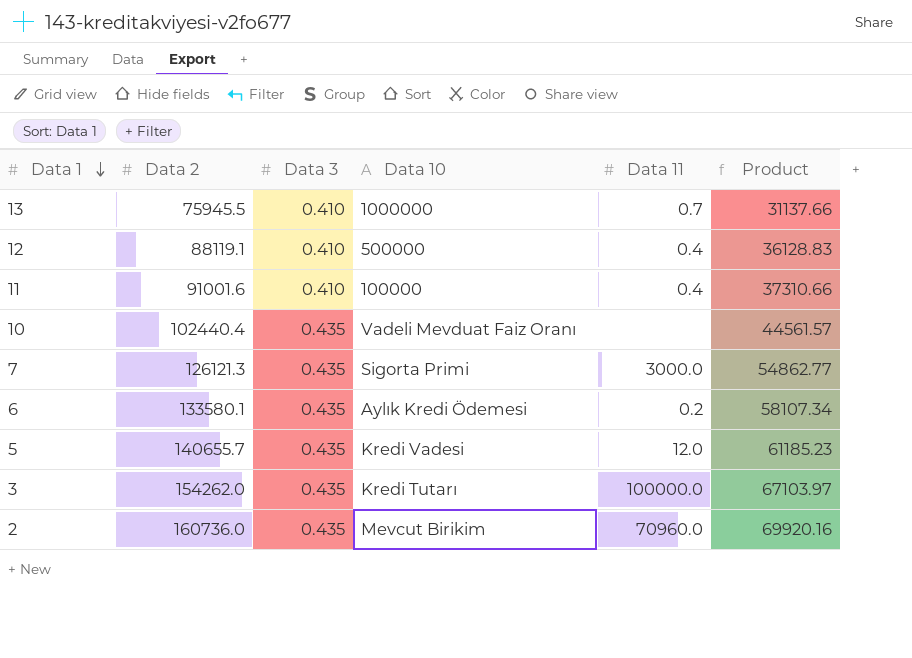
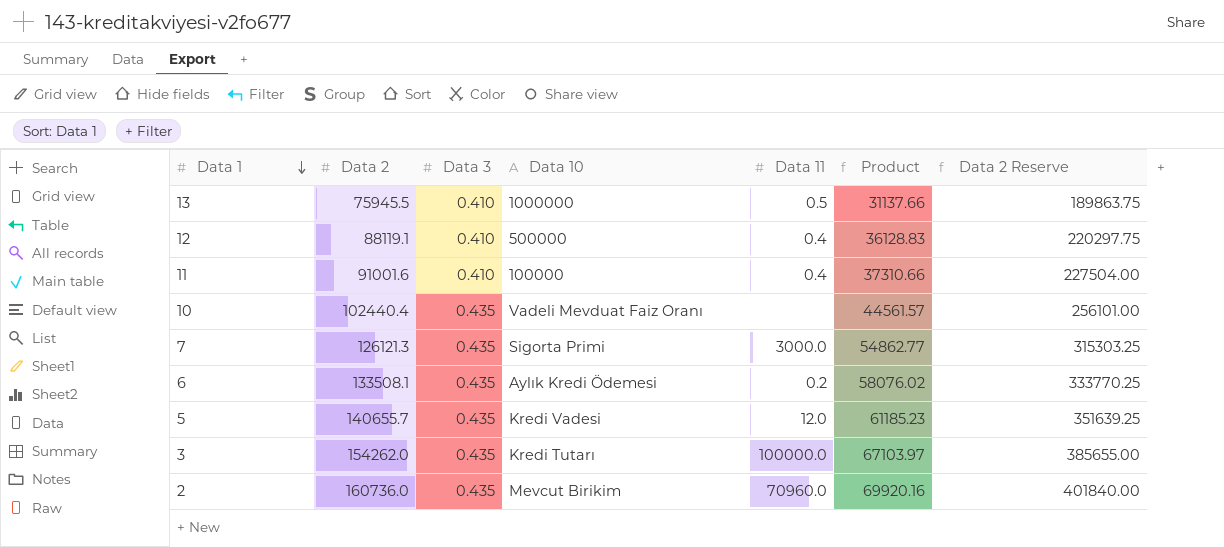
column Data 2 Reserve | formula: none -> [Data 2] * 2.5
13 | Data 11: 0.7 -> 0.5
6 | Data 2: 133580.1 -> 133508.1
6 | Product: 58107.34 -> 58076.02

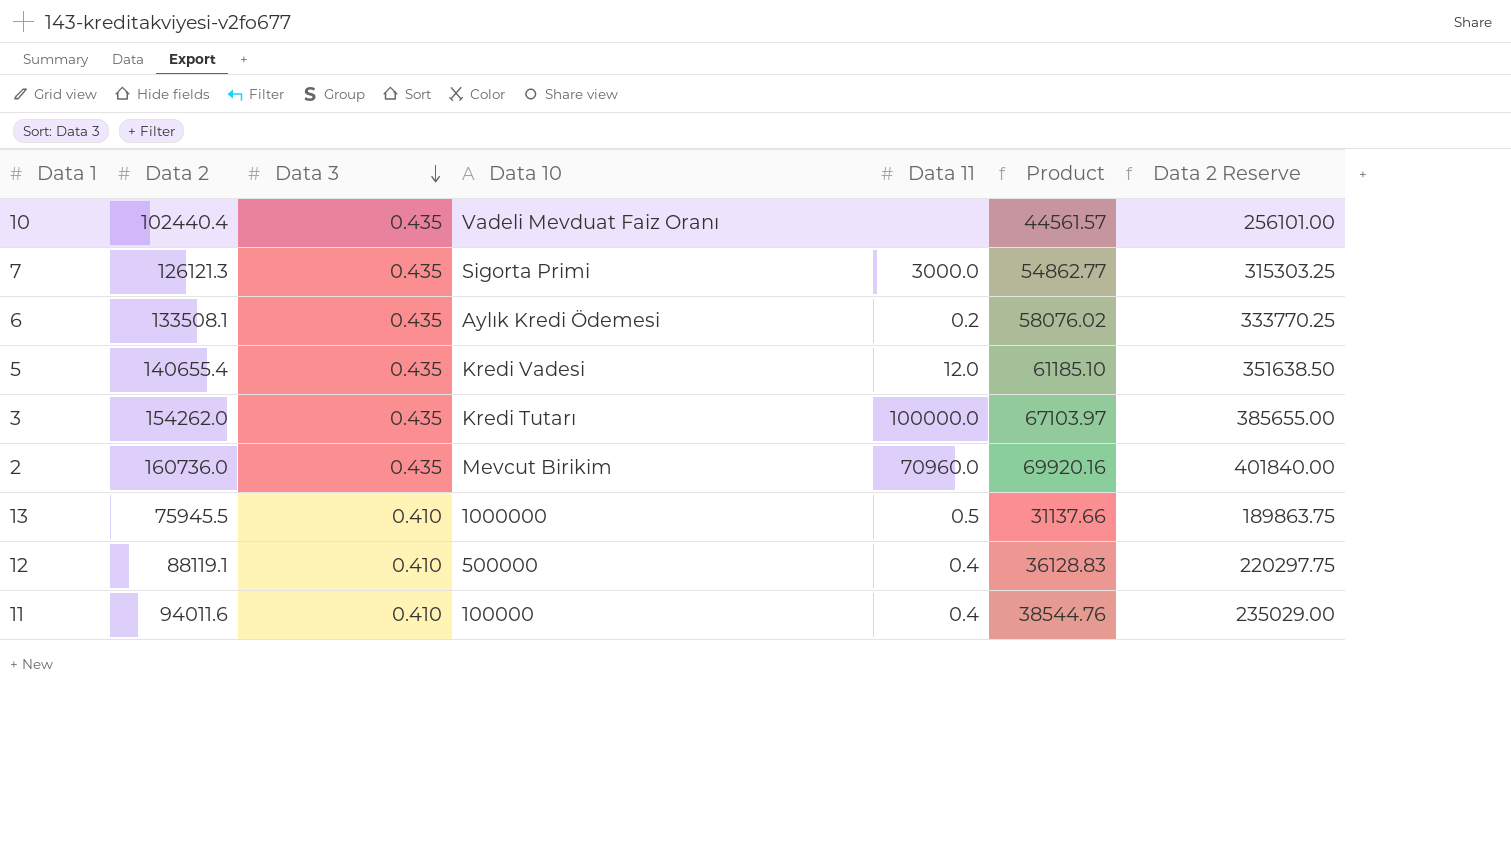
row order: Data 1 descending -> Data 3 descending
5 | Data 2: 140655.7 -> 140655.4
5 | Product: 61185.23 -> 61185.10
5 | Data 2 Reserve: 351639.25 -> 351638.50
11 | Data 2: 91001.6 -> 94011.6
11 | Product: 37310.66 -> 38544.76
11 | Data 2 Reserve: 227504.00 -> 235029.00

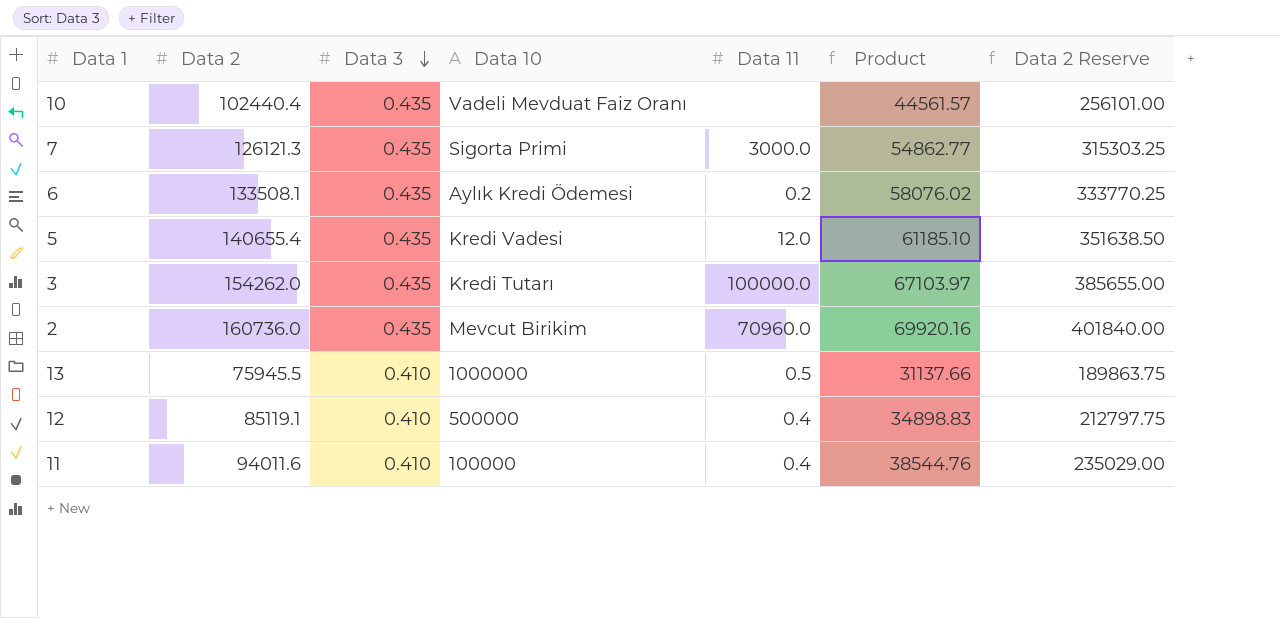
12 | Data 2: 88119.1 -> 85119.1
12 | Product: 36128.83 -> 34898.83
12 | Data 2 Reserve: 220297.75 -> 212797.75

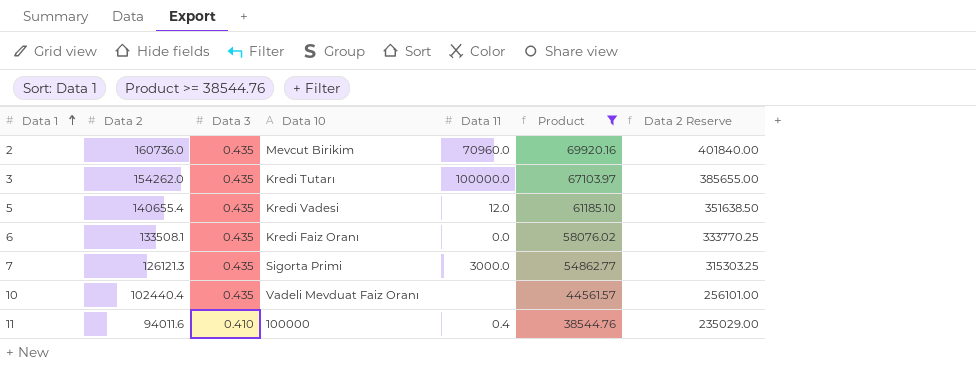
filter: none -> Product >= 38544.76
row order: Data 3 descending -> Data 1 ascending
6 | Data 10: Aylık Kredi Ödemesi -> Kredi Faiz Oranı
6 | Data 11: 0.2 -> 0.0

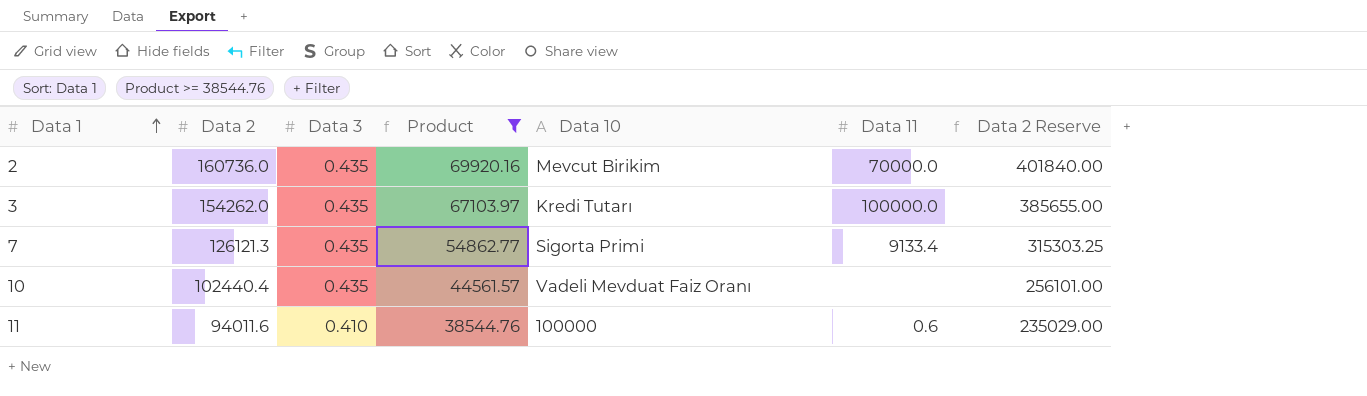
column Product | position: 6 -> 4
row 5: 140655.4 | 0.435 | Kredi Vadesi | 12.0 | 61185.10 | 351638.50 -> none
row 6: 133508.1 | 0.435 | Kredi Faiz Oranı | 0.0 | 58076.02 | 333770.25 -> none
2 | Data 11: 70960.0 -> 70000.0
7 | Data 11: 3000.0 -> 9133.4
11 | Data 11: 0.4 -> 0.6

